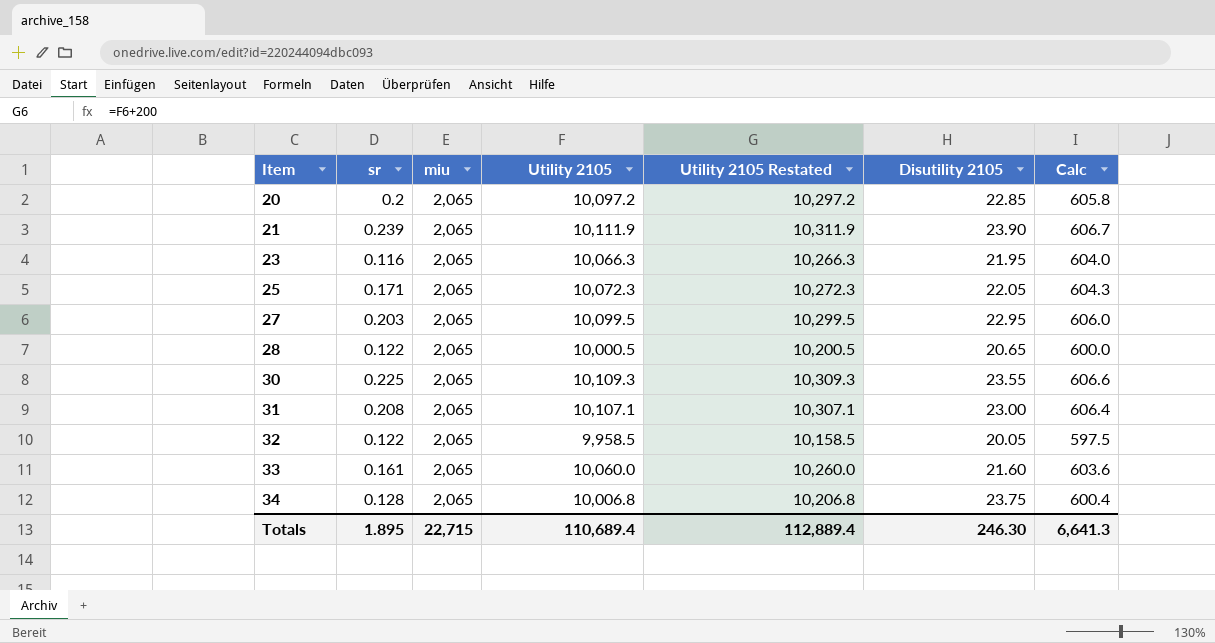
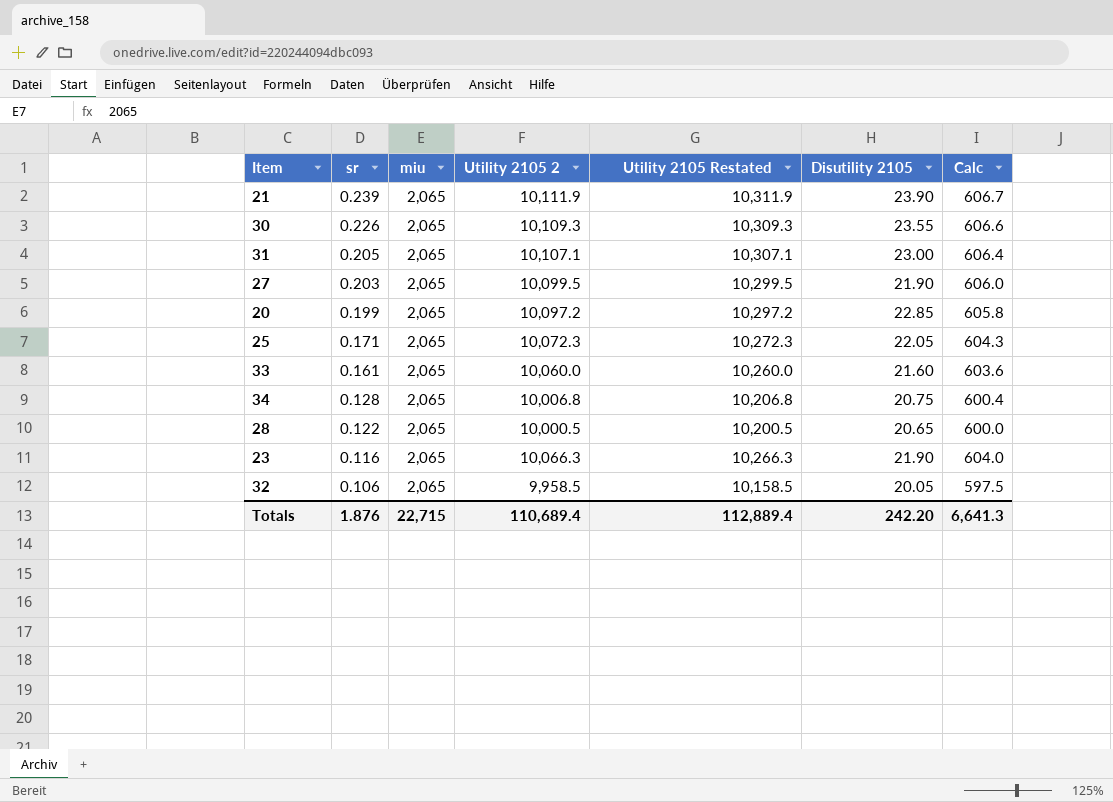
row order: Item ascending -> sr descending
column name: Utility 2105 -> Utility 2105 2
30 | sr: 0.225 -> 0.226
31 | sr: 0.208 -> 0.205
27 | Disutility 2105: 22.95 -> 21.90
20 | sr: 0.2 -> 0.199
34 | Disutility 2105: 23.75 -> 20.75
23 | Disutility 2105: 21.95 -> 21.90
32 | sr: 0.122 -> 0.106
Totals | sr: 1.895 -> 1.876
Totals | Disutility 2105: 246.30 -> 242.20

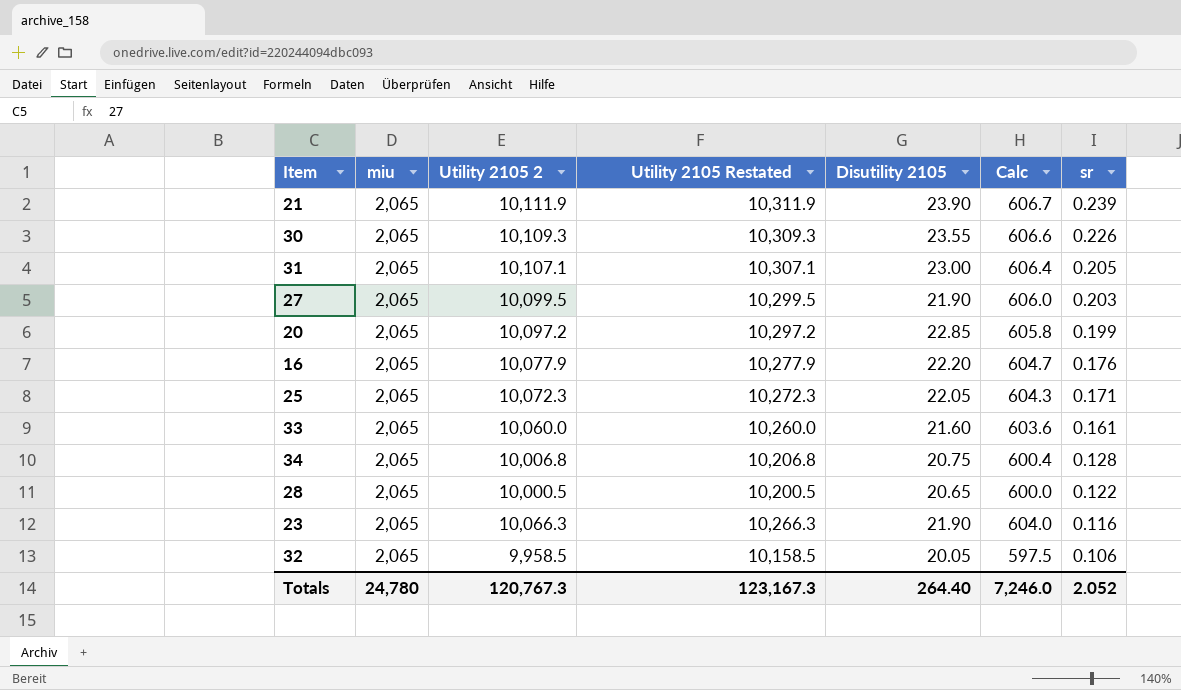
column sr | position: 2 -> 7
row 16: none -> 2,065 | 10,077.9 | 10,277.9 | 22.20 | 604.7 | 0.176
Totals | miu: 22,715 -> 24,780
Totals | Utility 2105 2: 110,689.4 -> 120,767.3
Totals | Utility 2105 Restated: 112,889.4 -> 123,167.3
Totals | Disutility 2105: 242.20 -> 264.40
Totals | Calc: 6,641.3 -> 7,246.0
Totals | sr: 1.876 -> 2.052

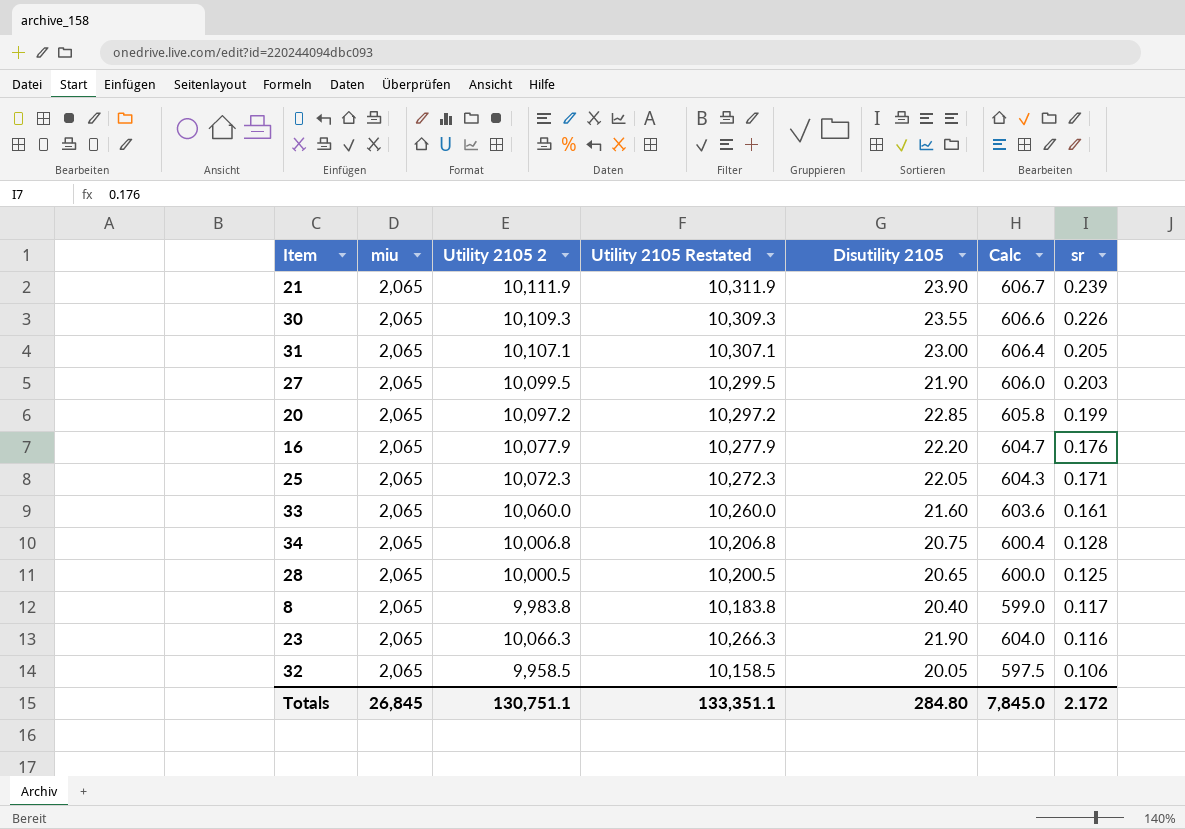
28 | sr: 0.122 -> 0.125
row 8: none -> 2,065 | 9,983.8 | 10,183.8 | 20.40 | 599.0 | 0.117
Totals | miu: 24,780 -> 26,845
Totals | Utility 2105 2: 120,767.3 -> 130,751.1
Totals | Utility 2105 Restated: 123,167.3 -> 133,351.1
Totals | Disutility 2105: 264.40 -> 284.80
Totals | Calc: 7,246.0 -> 7,845.0
Totals | sr: 2.052 -> 2.172

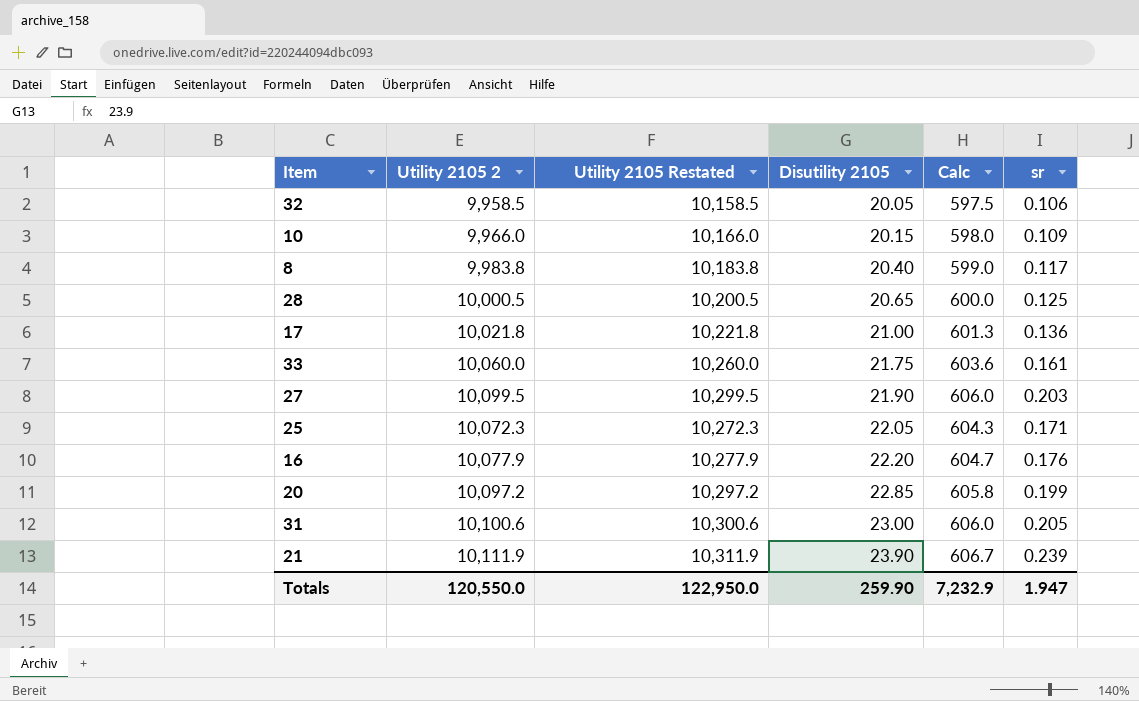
row order: sr descending -> Disutility 2105 ascending
column miu | position: 2 -> none
row 30: 2,065 | 10,109.3 | 10,309.3 | 23.55 | 606.6 | 0.226 -> none
row 34: 2,065 | 10,006.8 | 10,206.8 | 20.75 | 600.4 | 0.128 -> none
row 23: 2,065 | 10,066.3 | 10,266.3 | 21.90 | 604.0 | 0.116 -> none
row 10: none -> 9,966.0 | 10,166.0 | 20.15 | 598.0 | 0.109
row 17: none -> 10,021.8 | 10,221.8 | 21.00 | 601.3 | 0.136
33 | Disutility 2105: 21.60 -> 21.75
31 | Utility 2105 2: 10,107.1 -> 10,100.6
31 | Utility 2105 Restated: 10,307.1 -> 10,300.6
31 | Calc: 606.4 -> 606.0
Totals | Utility 2105 2: 130,751.1 -> 120,550.0
Totals | Utility 2105 Restated: 133,351.1 -> 122,950.0
Totals | Disutility 2105: 284.80 -> 259.90
Totals | Calc: 7,845.0 -> 7,232.9
Totals | sr: 2.172 -> 1.947

